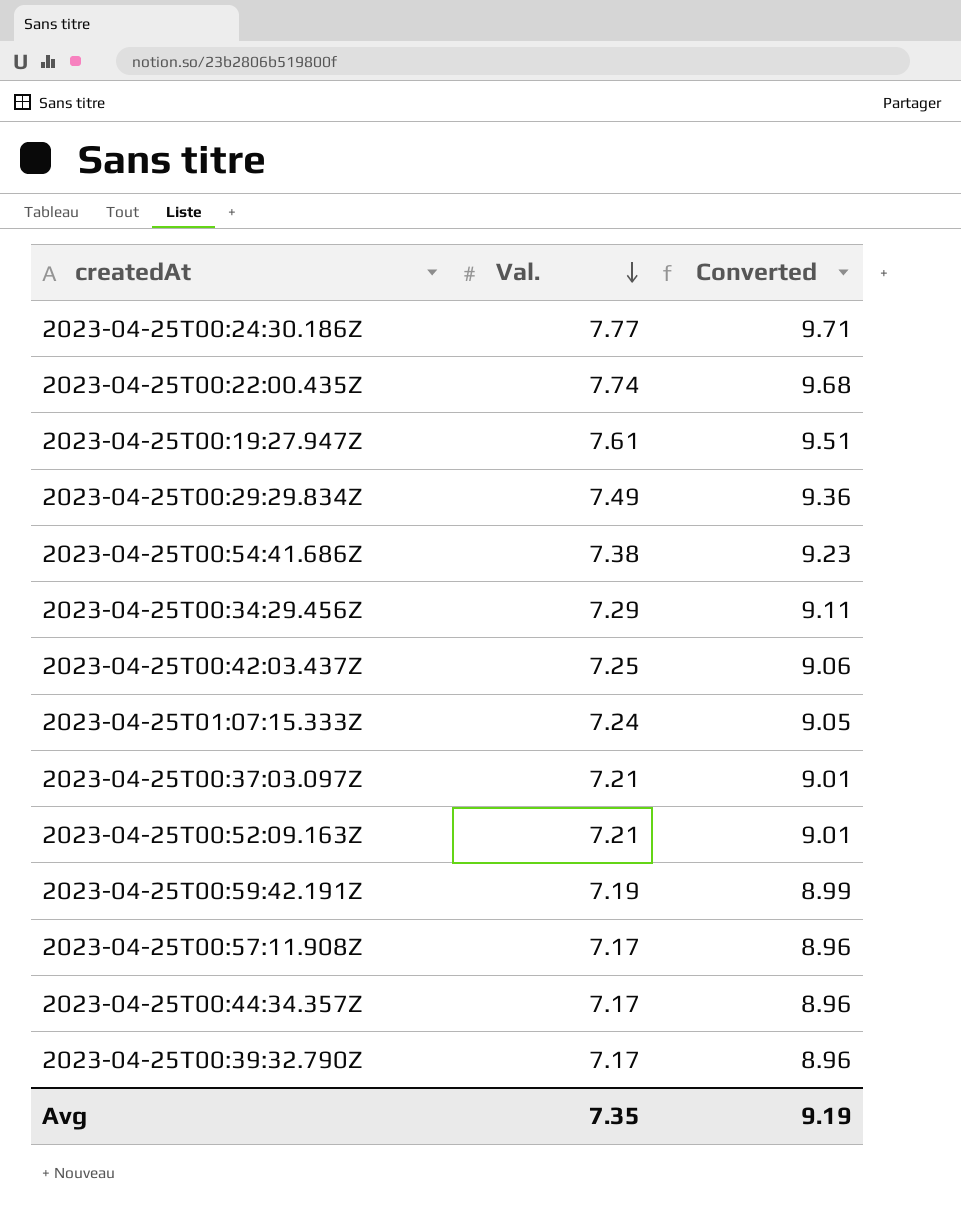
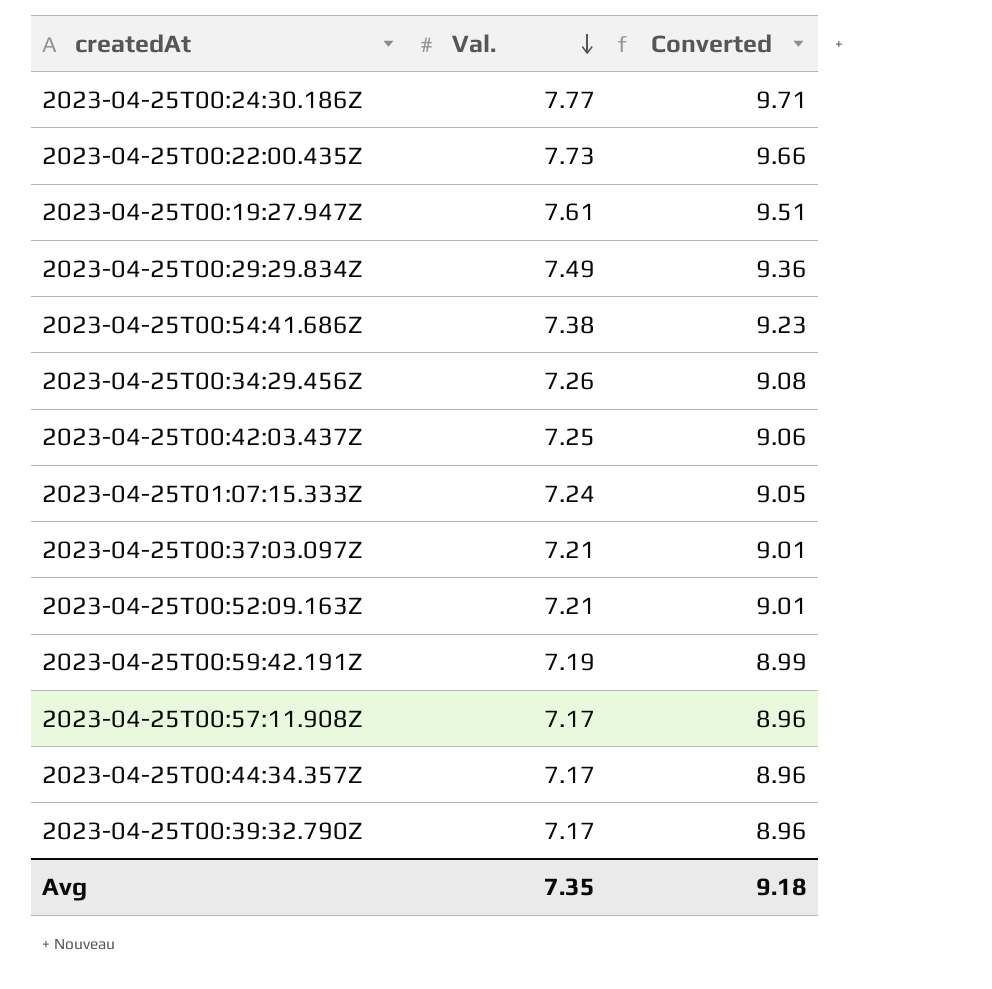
2023-04-25T00:22:00.435Z | Val.: 7.74 -> 7.73
2023-04-25T00:22:00.435Z | Converted: 9.68 -> 9.66
2023-04-25T00:34:29.456Z | Val.: 7.29 -> 7.26
2023-04-25T00:34:29.456Z | Converted: 9.11 -> 9.08
Avg | Converted: 9.19 -> 9.18

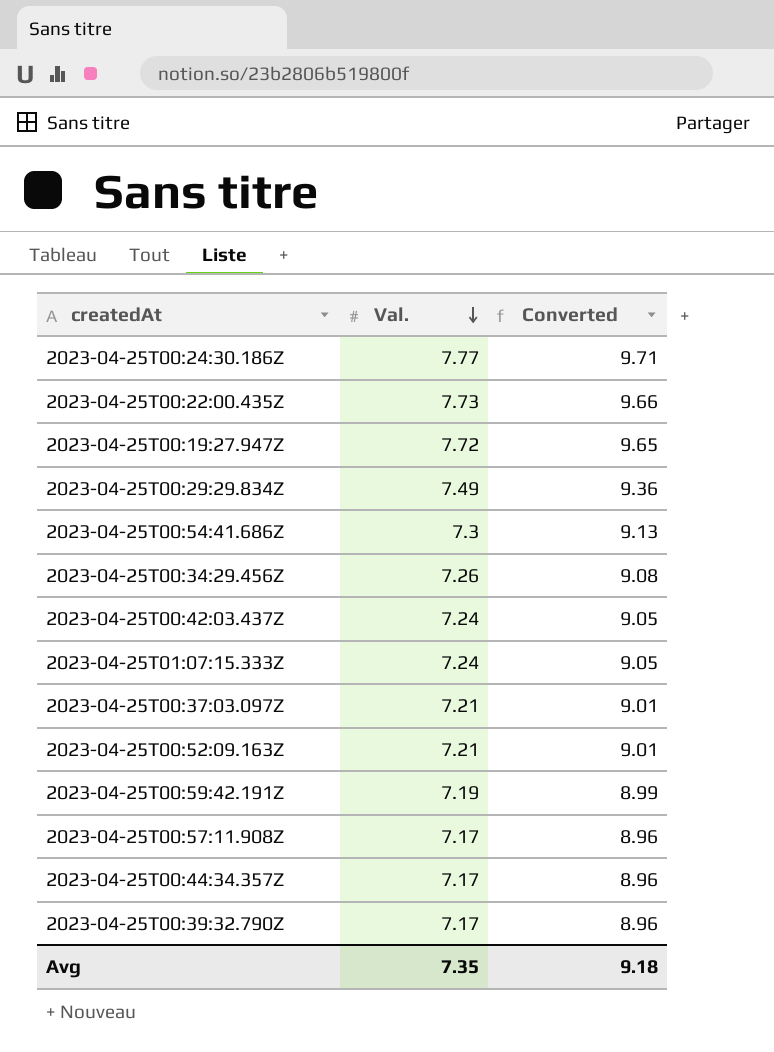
2023-04-25T00:19:27.947Z | Val.: 7.61 -> 7.72
2023-04-25T00:19:27.947Z | Converted: 9.51 -> 9.65
2023-04-25T00:54:41.686Z | Val.: 7.38 -> 7.3
2023-04-25T00:54:41.686Z | Converted: 9.23 -> 9.13
2023-04-25T00:42:03.437Z | Val.: 7.25 -> 7.24
2023-04-25T00:42:03.437Z | Converted: 9.06 -> 9.05

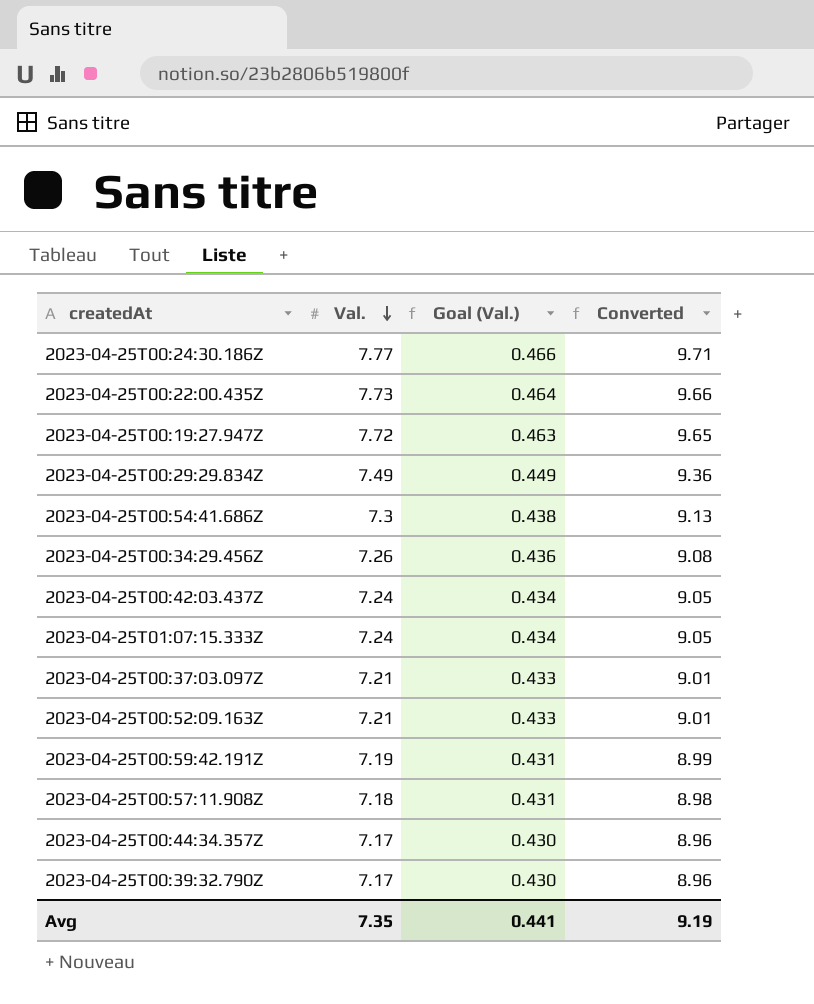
column Goal (Val.) | formula: none -> [Val.] * 0.06
2023-04-25T00:57:11.908Z | Val.: 7.17 -> 7.18
2023-04-25T00:57:11.908Z | Converted: 8.96 -> 8.98
Avg | Converted: 9.18 -> 9.19

